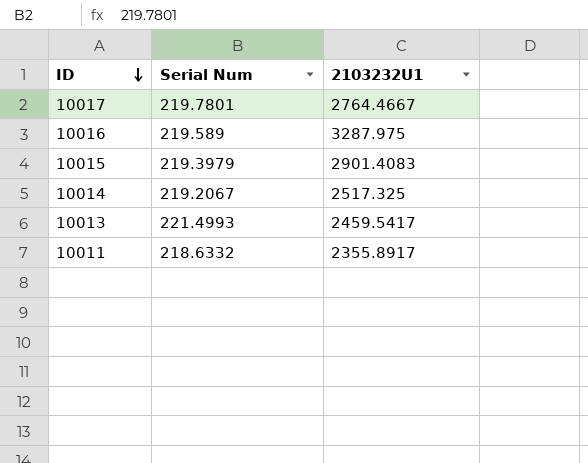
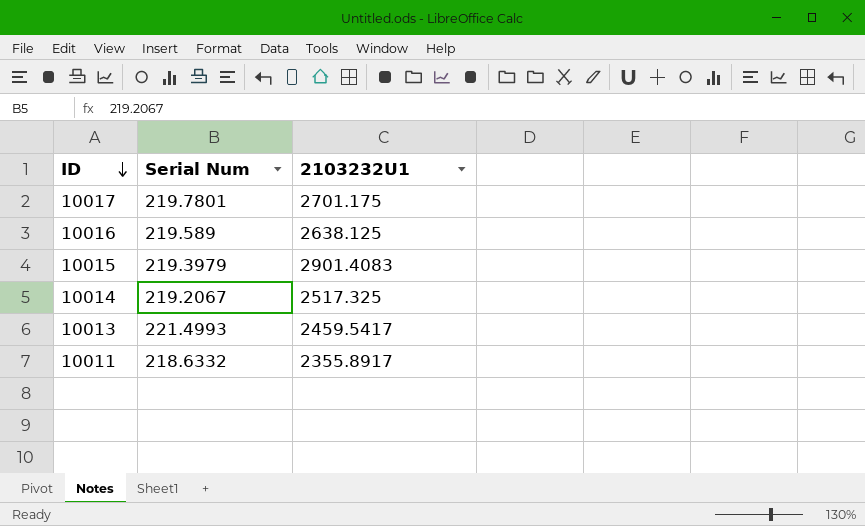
10017 | 2103232U1: 2764.4667 -> 2701.175
10016 | 2103232U1: 3287.975 -> 2638.125

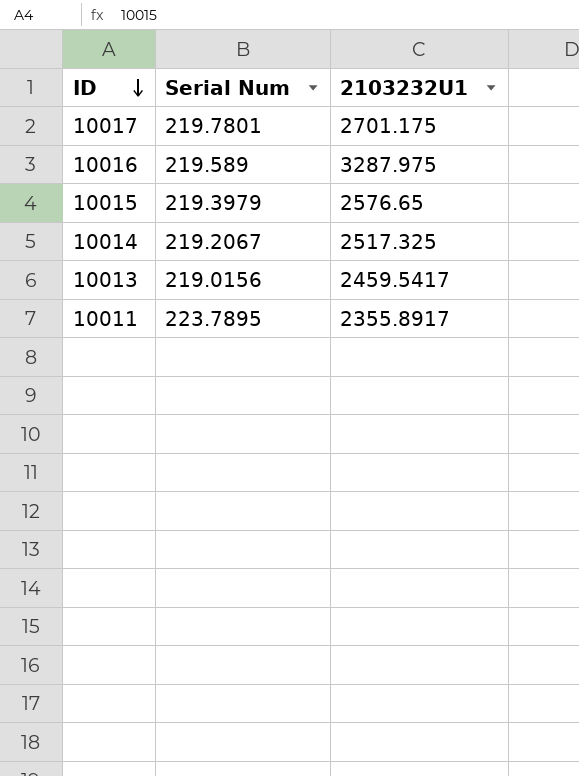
10016 | 2103232U1: 2638.125 -> 3287.975
10015 | 2103232U1: 2901.4083 -> 2576.65
10013 | Serial Num: 221.4993 -> 219.0156
10011 | Serial Num: 218.6332 -> 223.7895

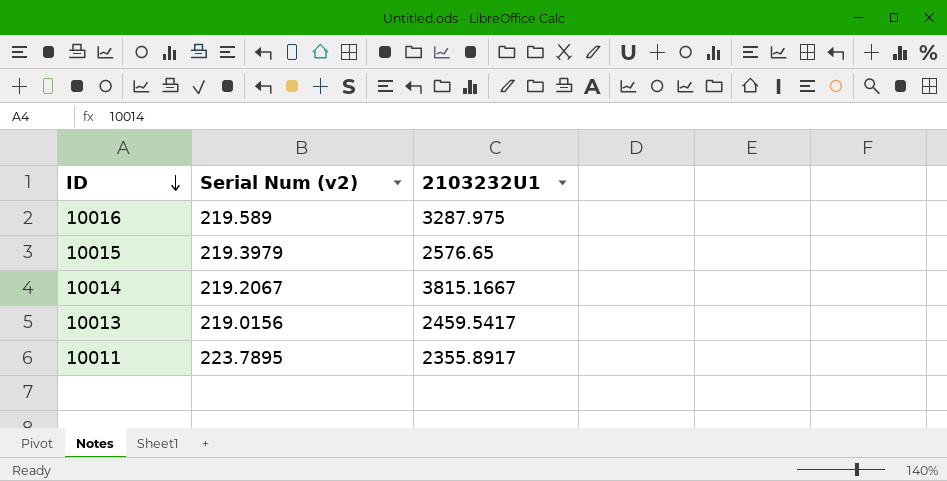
column name: Serial Num -> Serial Num (v2)
row 10017: 219.7801 | 2701.175 -> none
10014 | 2103232U1: 2517.325 -> 3815.1667

